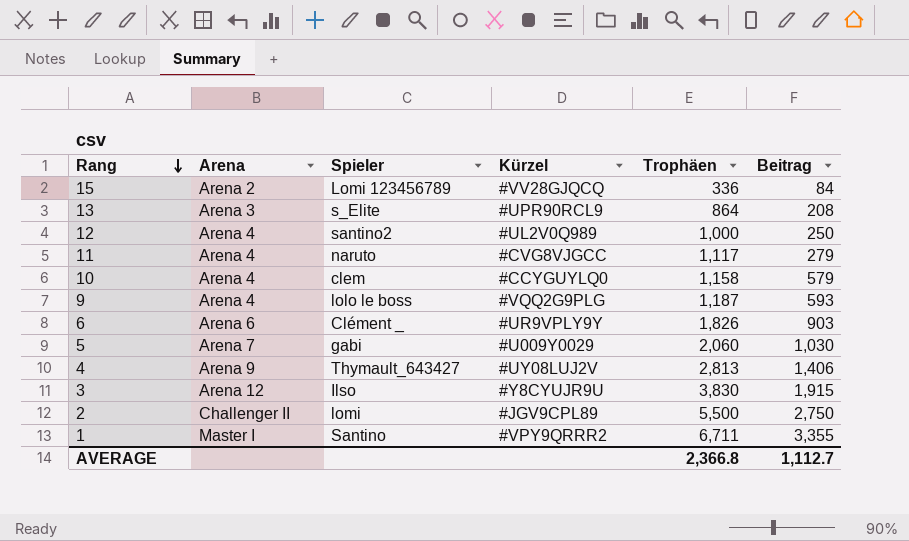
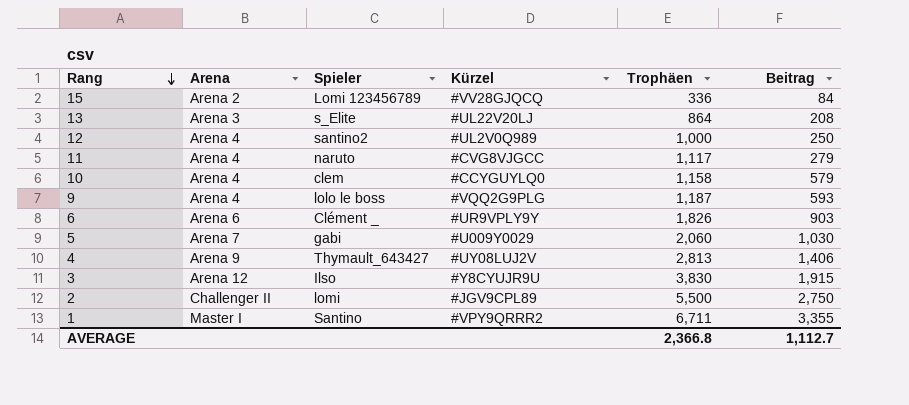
13 | Kürzel: #UPR90RCL9 -> #UL22V20LJ

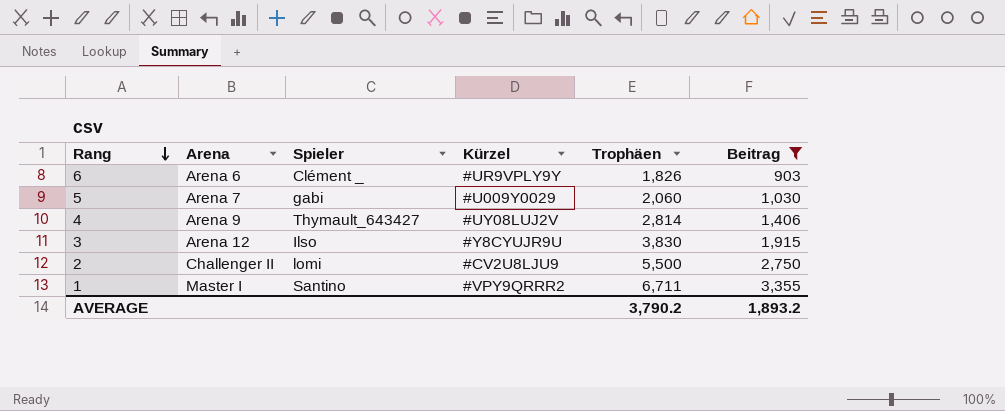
filter: none -> Beitrag >= 903
4 | Trophäen: 2,813 -> 2,814
2 | Kürzel: #JGV9CPL89 -> #CV2U8LJU9
AVERAGE | Trophäen: 2,366.8 -> 3,790.2
AVERAGE | Beitrag: 1,112.7 -> 1,893.2

